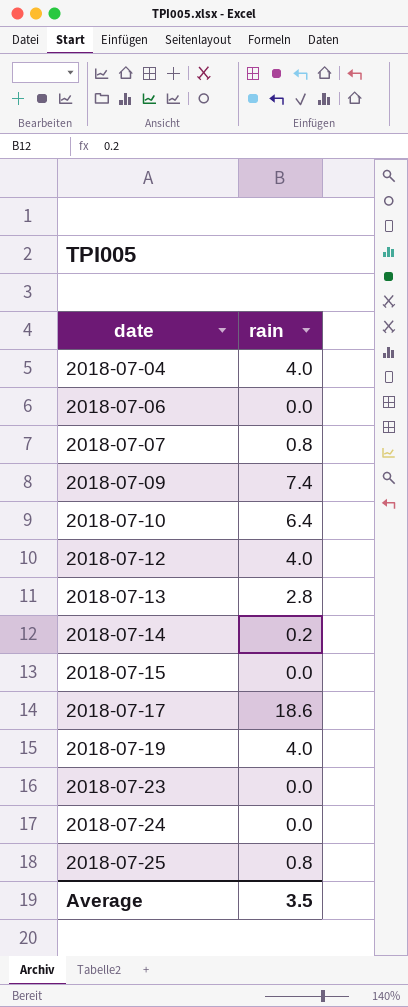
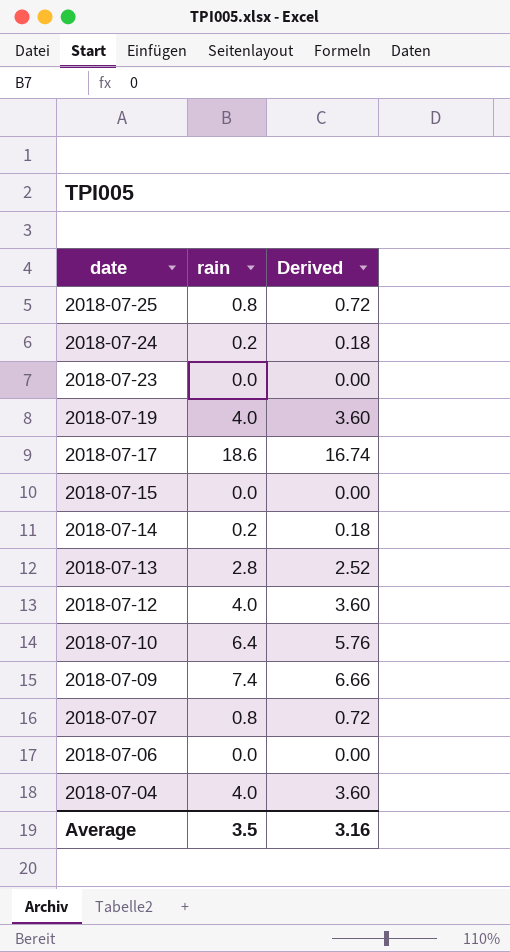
row order: date ascending -> date descending
column Derived | formula: none -> [rain] * 0.9
2018-07-24 | rain: 0.0 -> 0.2

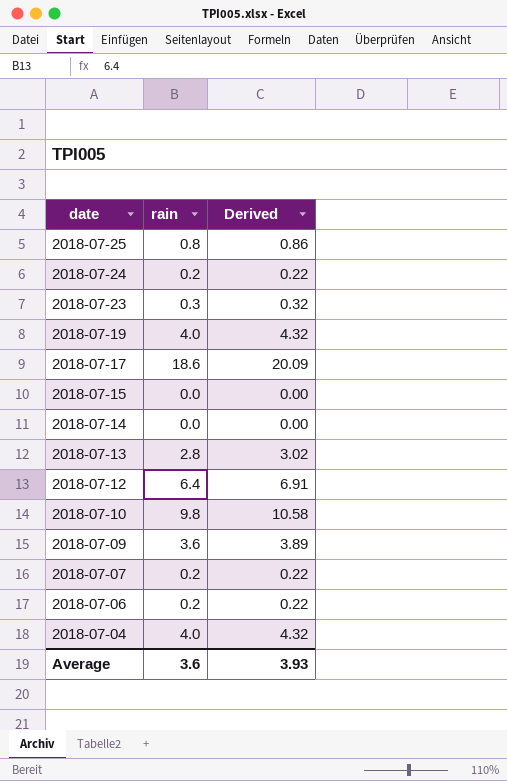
column Derived | formula: [rain] * 0.9 -> [rain] * 1.08
2018-07-23 | rain: 0.0 -> 0.3
2018-07-14 | rain: 0.2 -> 0.0
2018-07-12 | rain: 4.0 -> 6.4
2018-07-10 | rain: 6.4 -> 9.8
2018-07-09 | rain: 7.4 -> 3.6
2018-07-07 | rain: 0.8 -> 0.2
2018-07-06 | rain: 0.0 -> 0.2
Average | rain: 3.5 -> 3.6
Average | Derived: 3.16 -> 3.93

